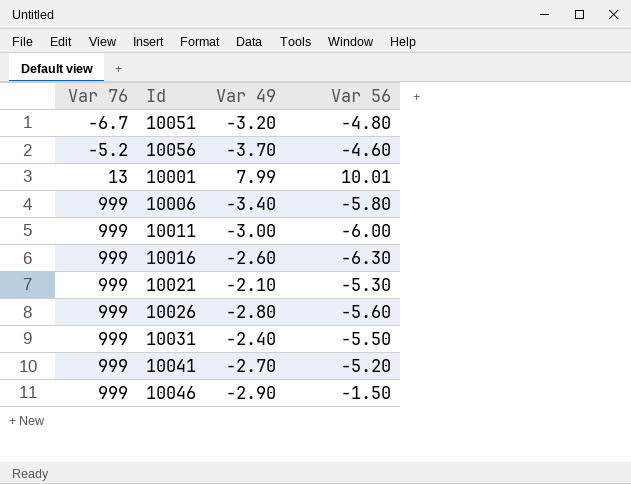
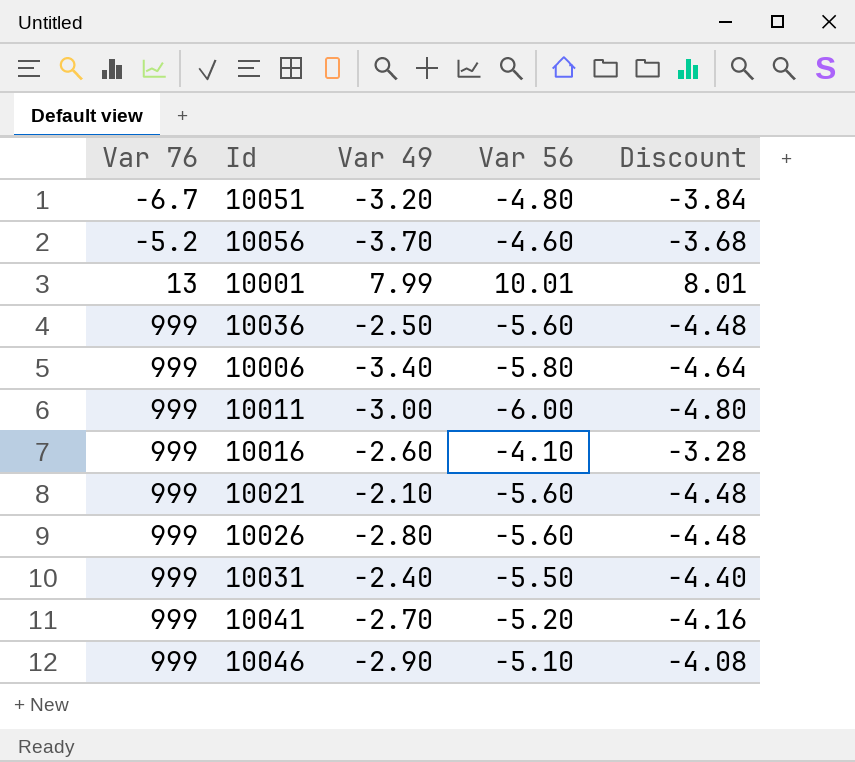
column Discount | formula: none -> [Var 56] * 0.8
row 10036: none -> 999 | -2.50 | -5.60 | -4.48
10016 | Var 56: -6.30 -> -4.10
10021 | Var 56: -5.30 -> -5.60
10046 | Var 56: -1.50 -> -5.10

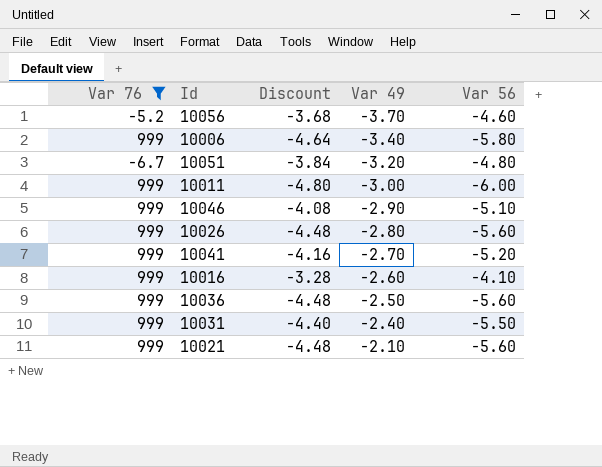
filter: none -> Var 76 != 13
row order: Var 76 ascending -> Var 49 ascending
column Discount | position: 5 -> 3

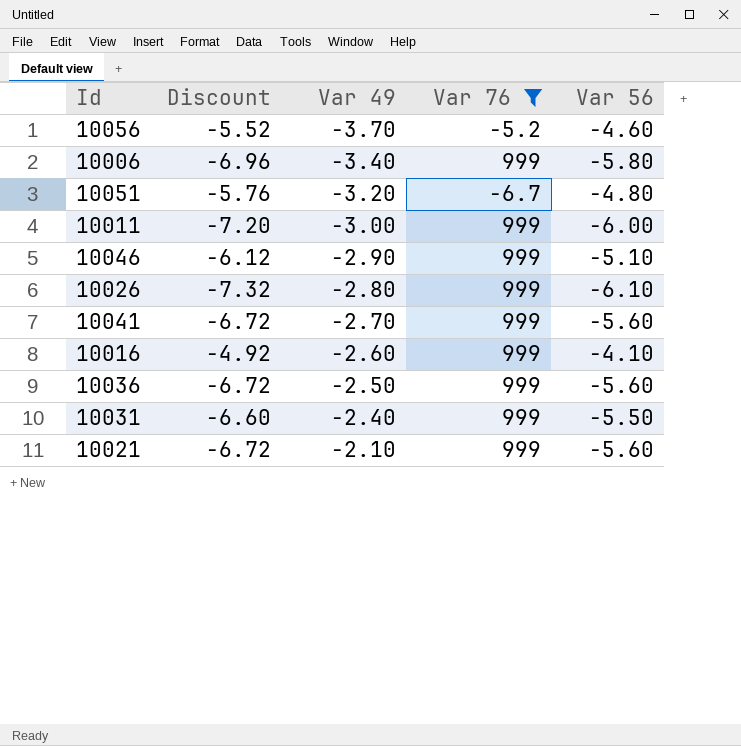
column Discount | formula: [Var 56] * 0.8 -> [Var 56] * 1.2
column Var 76 | position: 1 -> 4
10026 | Var 56: -5.60 -> -6.10
10041 | Var 56: -5.20 -> -5.60

